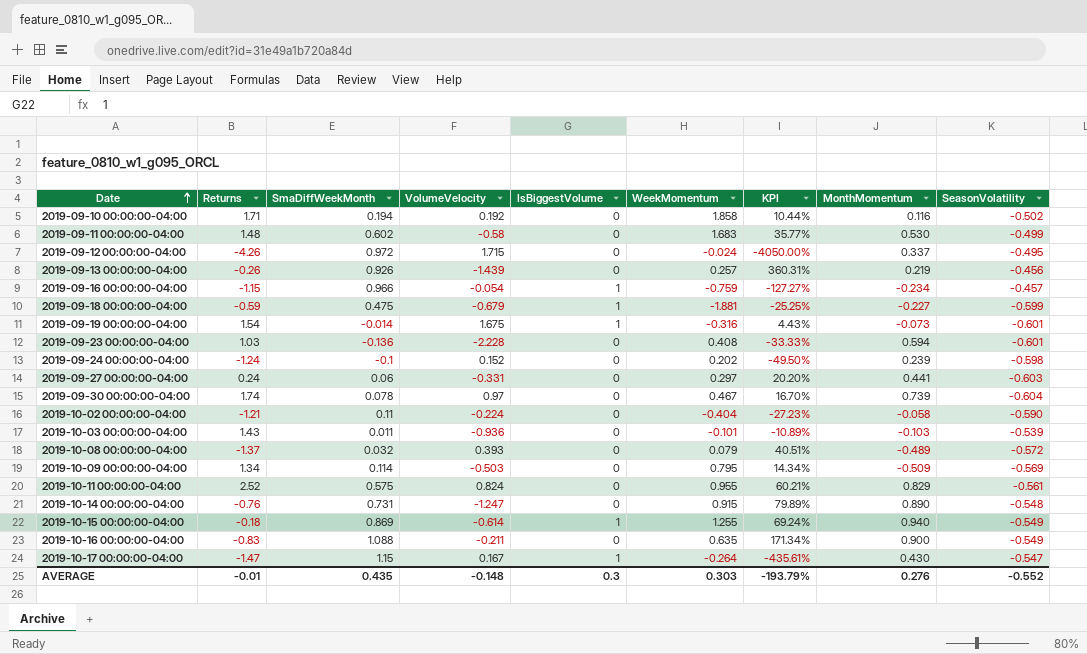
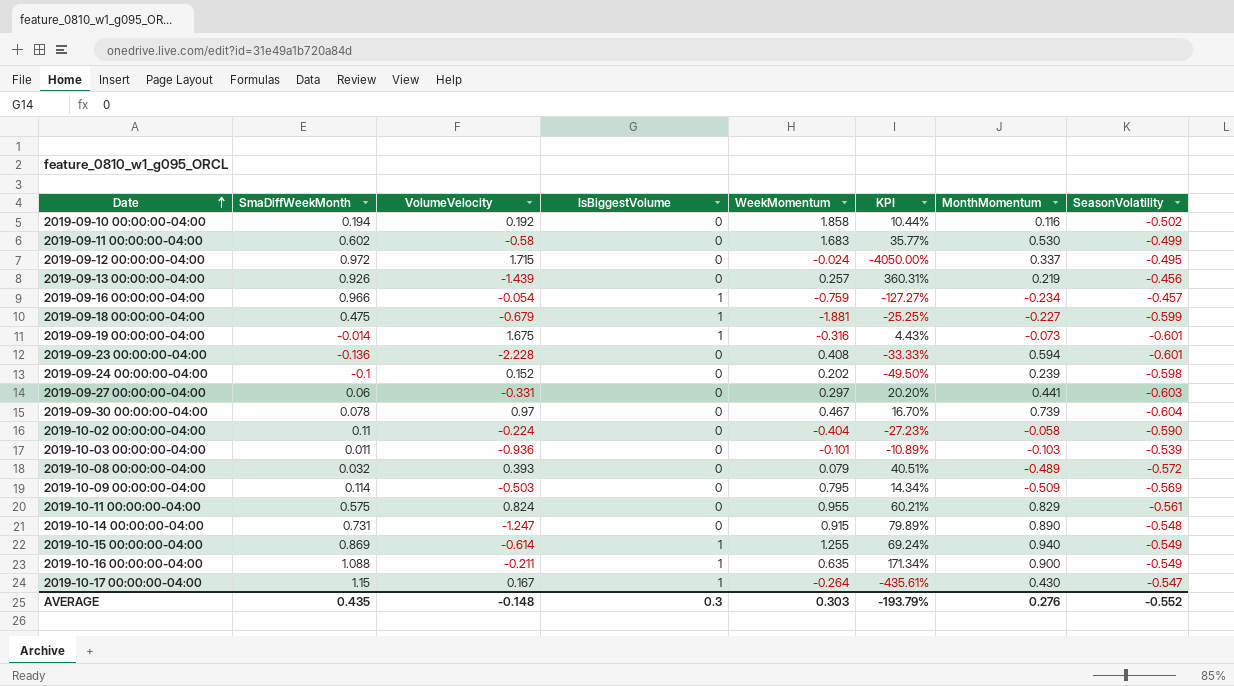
column Returns | position: 2 -> none
2019-10-16 00:00:00-04:00 | IsBiggestVolume: 0 -> 1

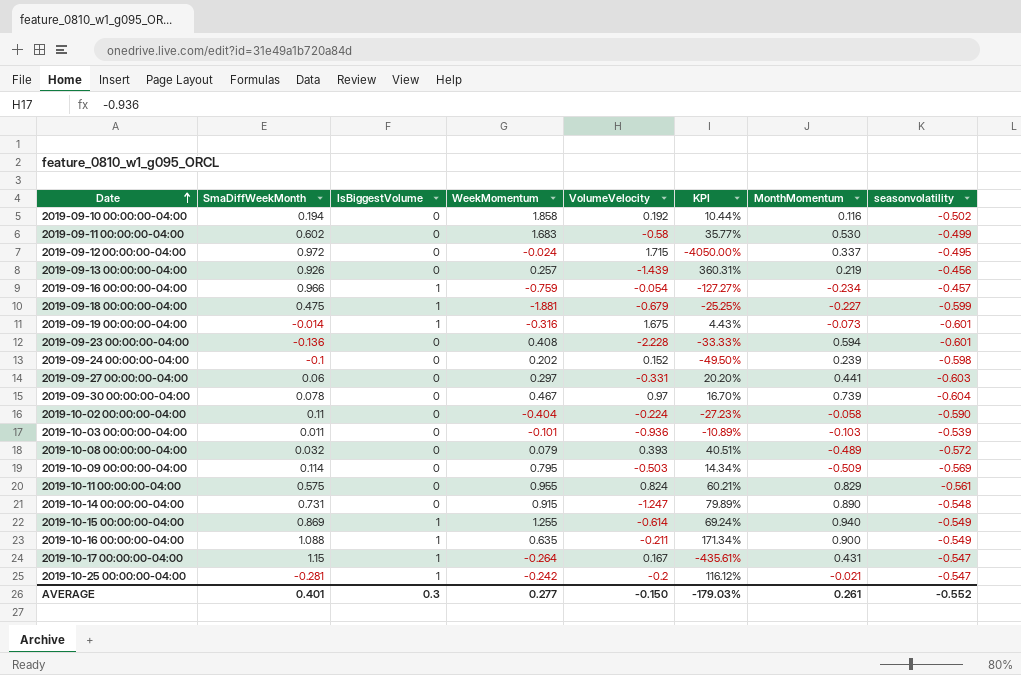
column VolumeVelocity | position: 3 -> 5
column name: SeasonVolatility -> seasonvolatility
2019-10-17 00:00:00-04:00 | MonthMomentum: 0.430 -> 0.431
row 2019-10-25 00:00:00-04:00: none -> -0.281 | 1 | -0.242 | -0.2 | 116.12% | -0.021 | -0.547
AVERAGE | SmaDiffWeekMonth: 0.435 -> 0.401
AVERAGE | WeekMomentum: 0.303 -> 0.277
AVERAGE | VolumeVelocity: -0.148 -> -0.150
AVERAGE | KPI: -193.79% -> -179.03%
AVERAGE | MonthMomentum: 0.276 -> 0.261

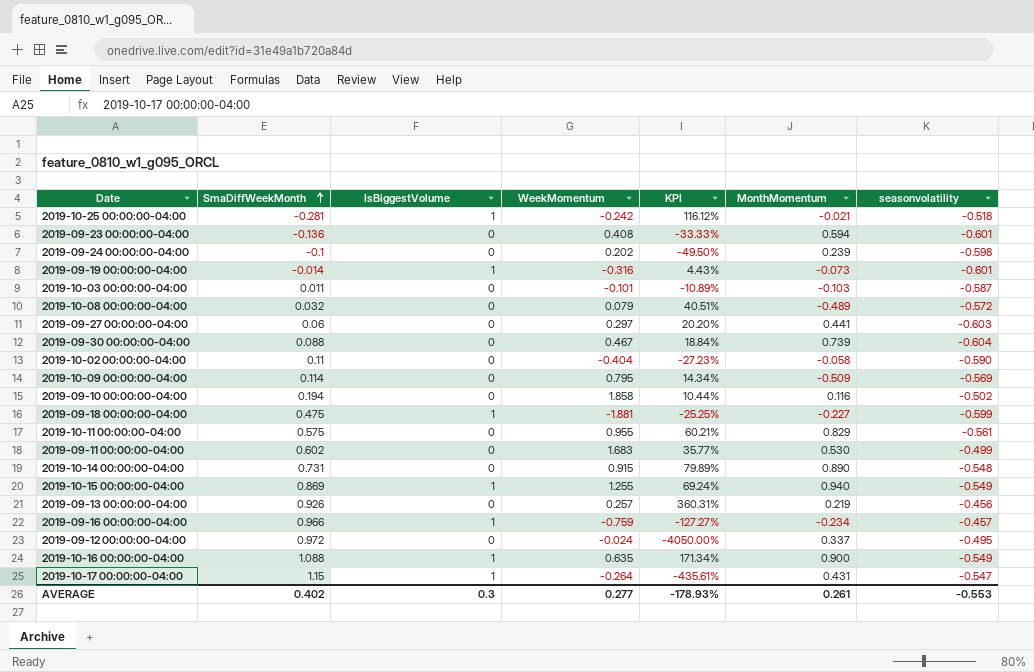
row order: Date ascending -> SmaDiffWeekMonth ascending
column VolumeVelocity | position: 5 -> none
2019-10-25 00:00:00-04:00 | seasonvolatility: -0.547 -> -0.518
2019-10-03 00:00:00-04:00 | seasonvolatility: -0.539 -> -0.587
2019-09-30 00:00:00-04:00 | SmaDiffWeekMonth: 0.078 -> 0.088
2019-09-30 00:00:00-04:00 | KPI: 16.70% -> 18.84%
AVERAGE | SmaDiffWeekMonth: 0.401 -> 0.402
AVERAGE | KPI: -179.03% -> -178.93%
AVERAGE | seasonvolatility: -0.552 -> -0.553

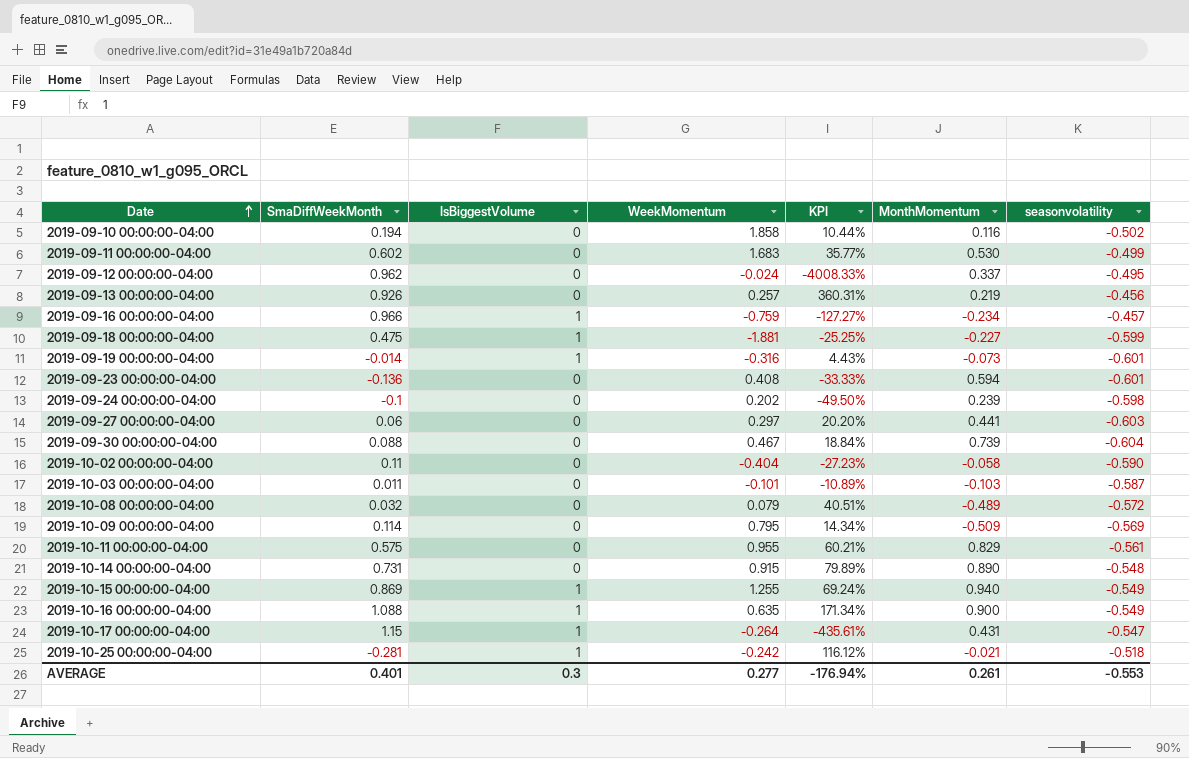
row order: SmaDiffWeekMonth ascending -> Date ascending
2019-09-12 00:00:00-04:00 | SmaDiffWeekMonth: 0.972 -> 0.962
2019-09-12 00:00:00-04:00 | KPI: -4050.00% -> -4008.33%
AVERAGE | SmaDiffWeekMonth: 0.402 -> 0.401
AVERAGE | KPI: -178.93% -> -176.94%

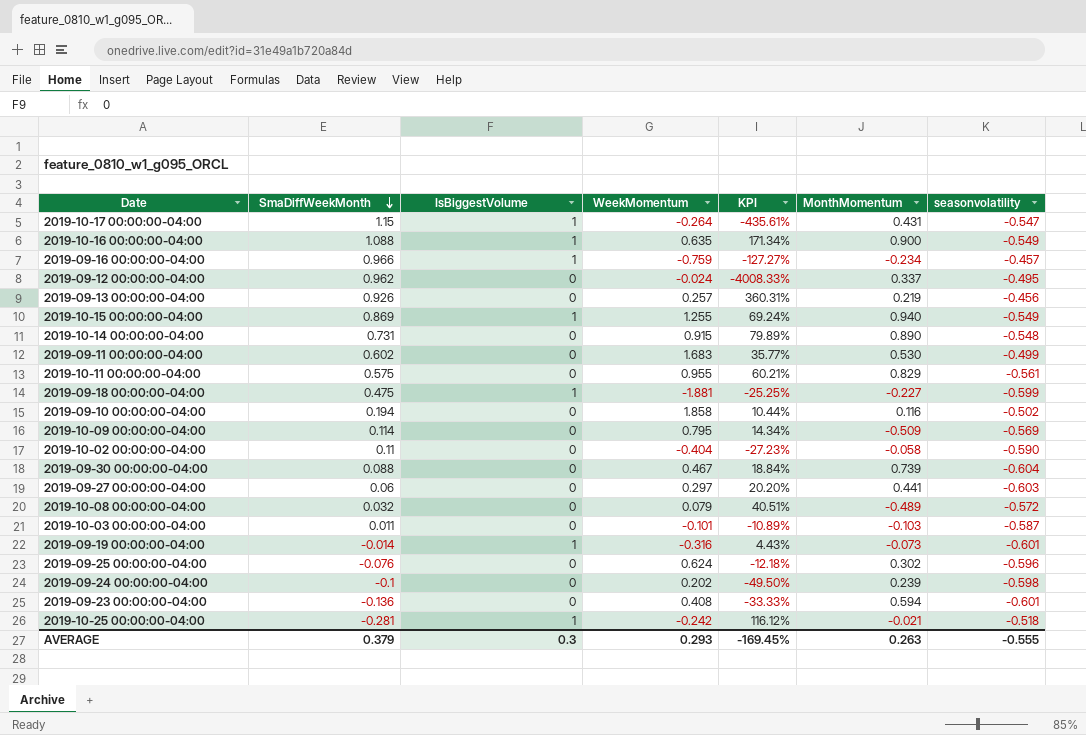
row order: Date ascending -> SmaDiffWeekMonth descending
row 2019-09-25 00:00:00-04:00: none -> -0.076 | 0 | 0.624 | -12.18% | 0.302 | -0.596
AVERAGE | SmaDiffWeekMonth: 0.401 -> 0.379
AVERAGE | WeekMomentum: 0.277 -> 0.293
AVERAGE | KPI: -176.94% -> -169.45%
AVERAGE | MonthMomentum: 0.261 -> 0.263
AVERAGE | seasonvolatility: -0.553 -> -0.555

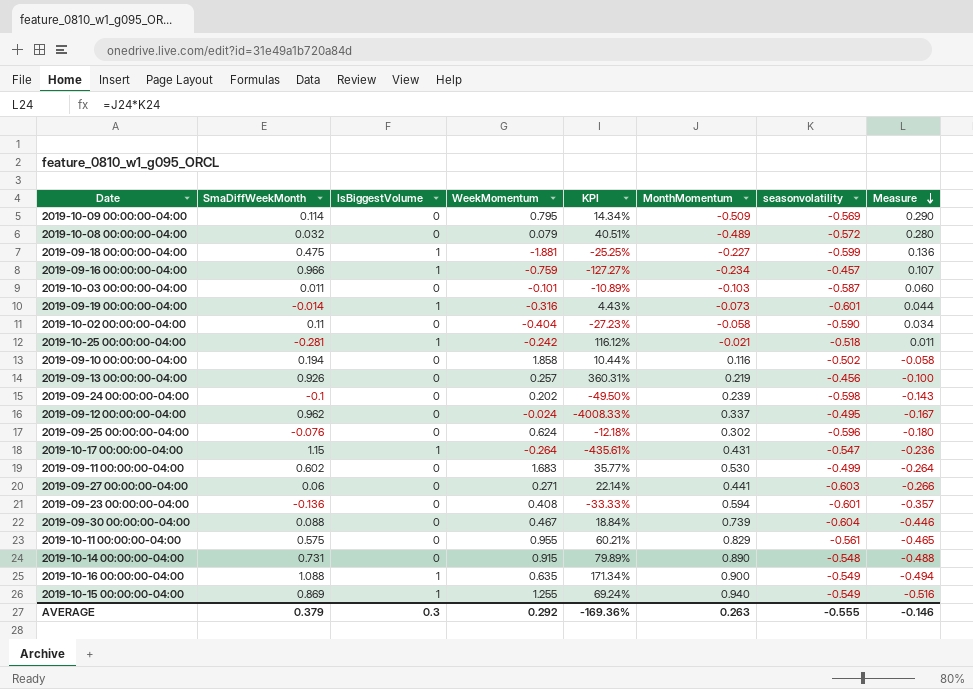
row order: SmaDiffWeekMonth descending -> Measure descending
column Measure | formula: none -> [MonthMomentum] * [seasonvolatility]
2019-09-27 00:00:00-04:00 | WeekMomentum: 0.297 -> 0.271
2019-09-27 00:00:00-04:00 | KPI: 20.20% -> 22.14%
AVERAGE | WeekMomentum: 0.293 -> 0.292
AVERAGE | KPI: -169.45% -> -169.36%

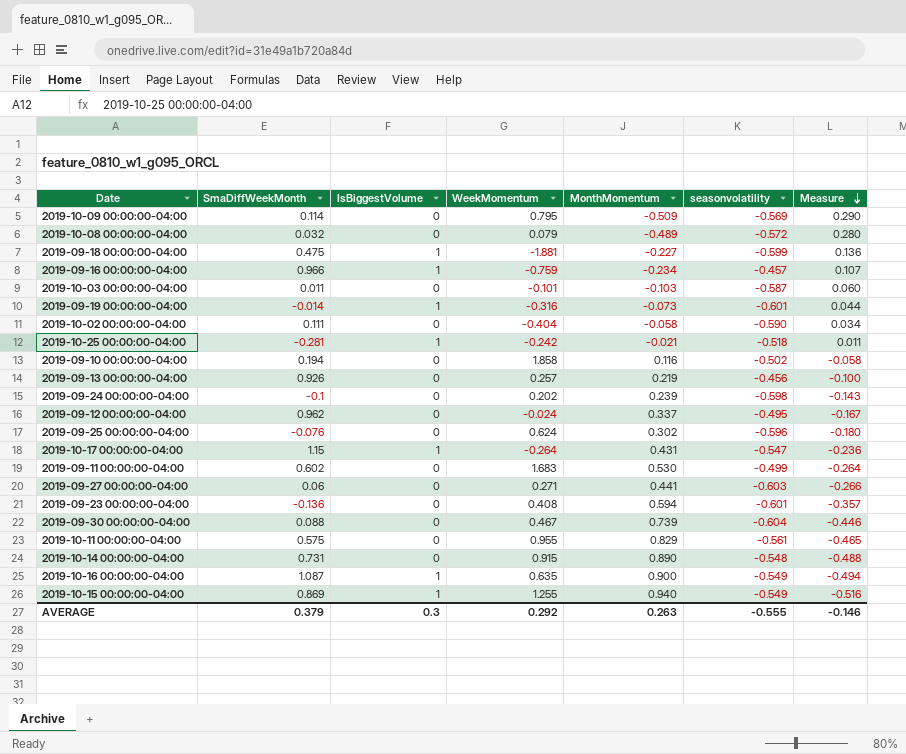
column KPI | formula: [SmaDiffWeekMonth] / [WeekMomentum] -> none
2019-10-02 00:00:00-04:00 | SmaDiffWeekMonth: 0.11 -> 0.111
2019-10-16 00:00:00-04:00 | SmaDiffWeekMonth: 1.088 -> 1.087

